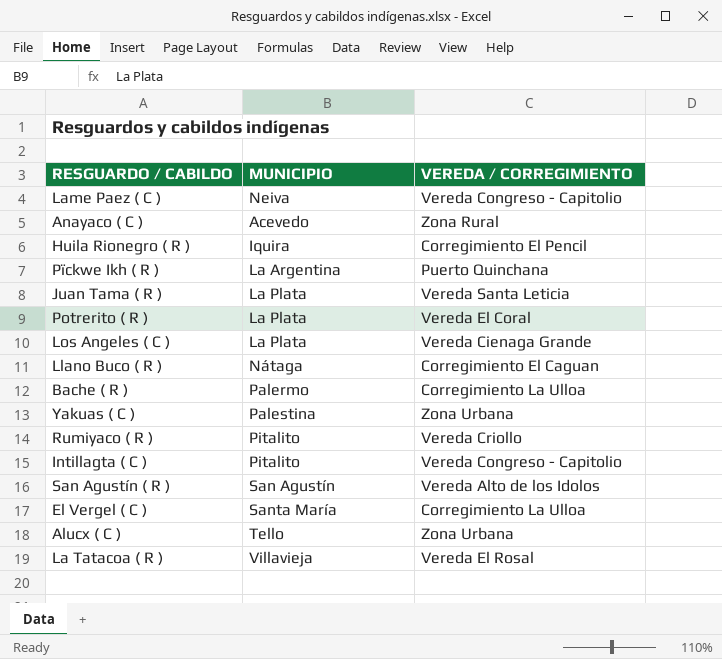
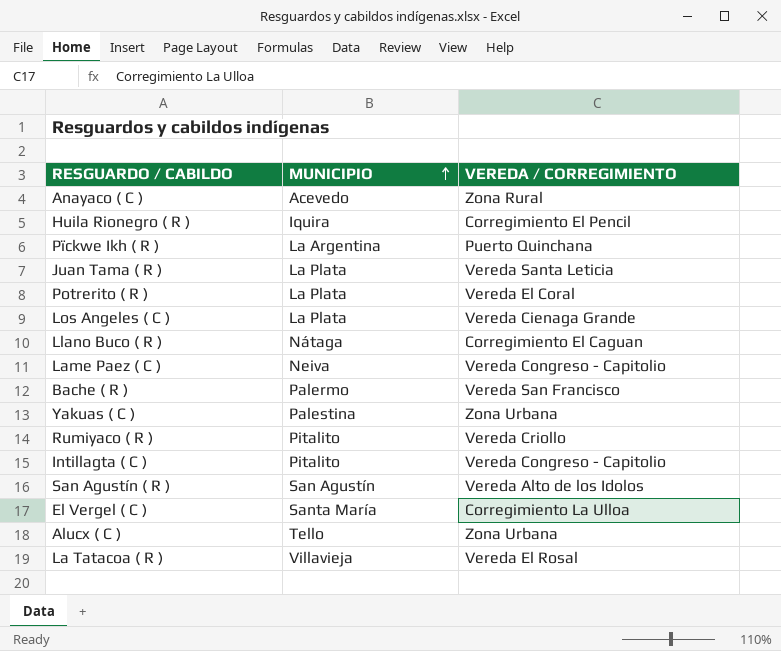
row order: none -> MUNICIPIO ascending
Bache ( R ) | VEREDA / CORREGIMIENTO: Corregimiento La Ulloa -> Vereda San Francisco

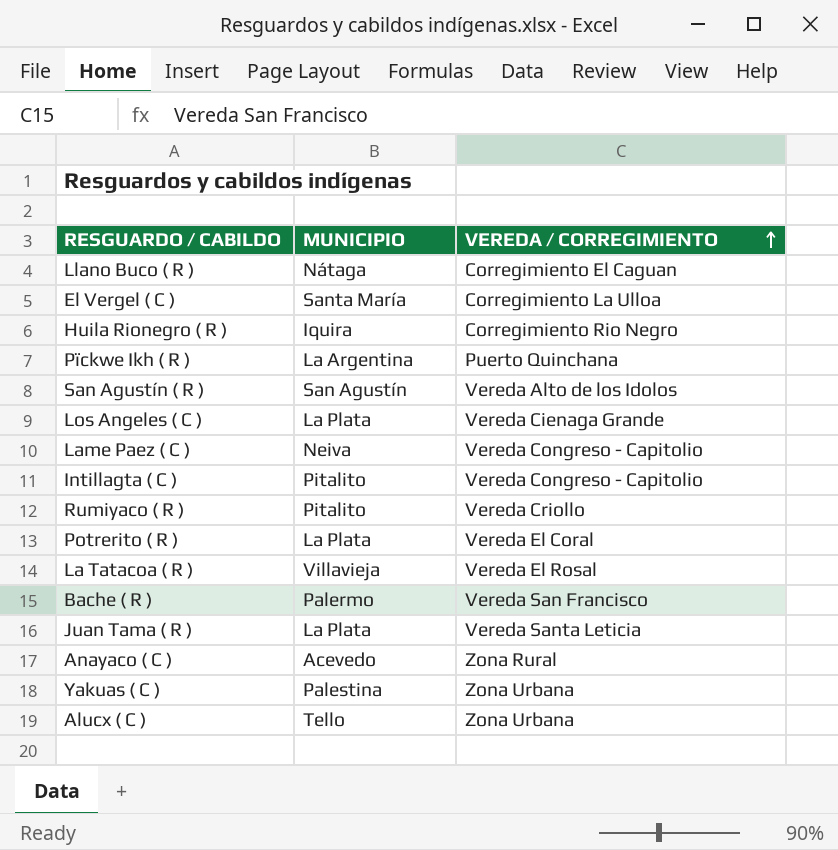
row order: MUNICIPIO ascending -> VEREDA / CORREGIMIENTO ascending
Huila Rionegro ( R ) | VEREDA / CORREGIMIENTO: Corregimiento El Pencil -> Corregimiento Rio Negro

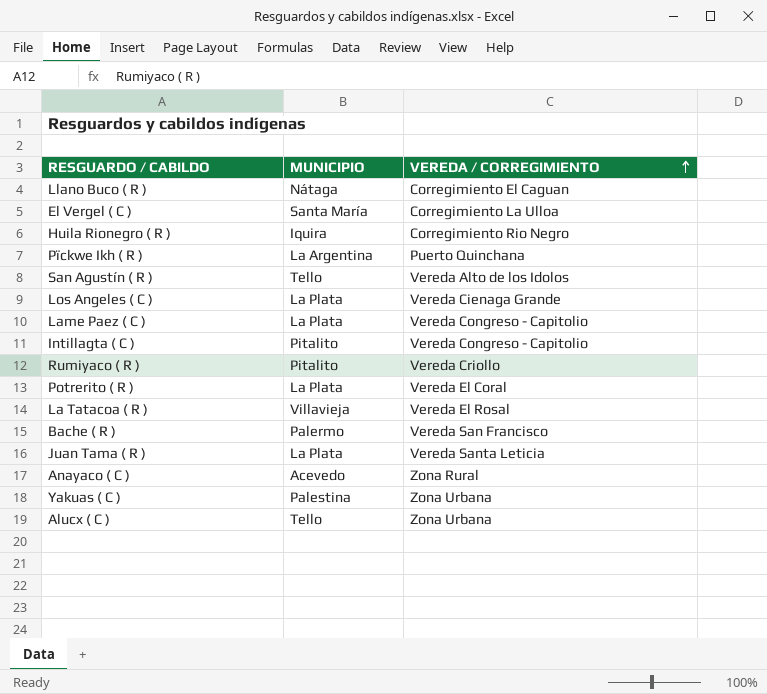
San Agustín ( R ) | MUNICIPIO: San Agustín -> Tello
Lame Paez ( C ) | MUNICIPIO: Neiva -> La Plata

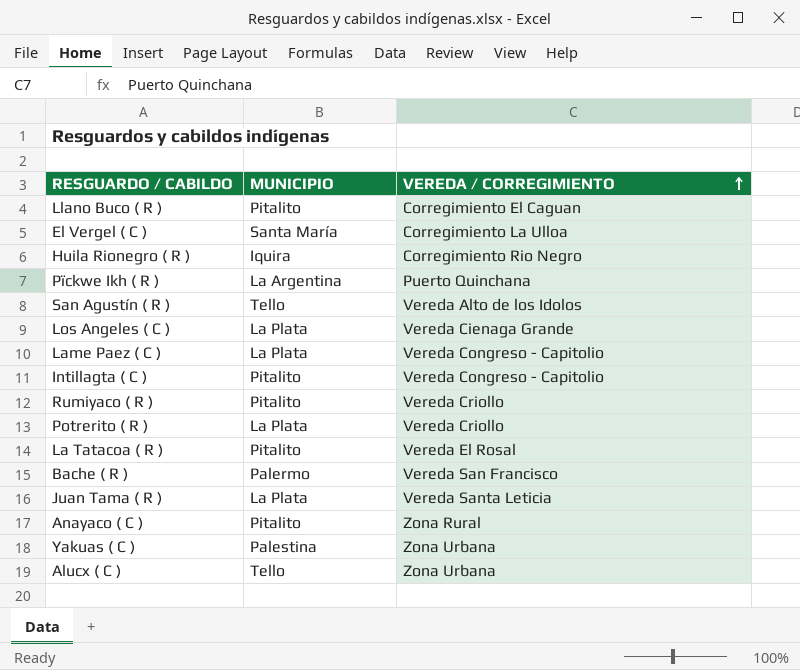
Llano Buco ( R ) | MUNICIPIO: Nátaga -> Pitalito
Potrerito ( R ) | VEREDA / CORREGIMIENTO: Vereda El Coral -> Vereda Criollo
La Tatacoa ( R ) | MUNICIPIO: Villavieja -> Pitalito
Anayaco ( C ) | MUNICIPIO: Acevedo -> Pitalito

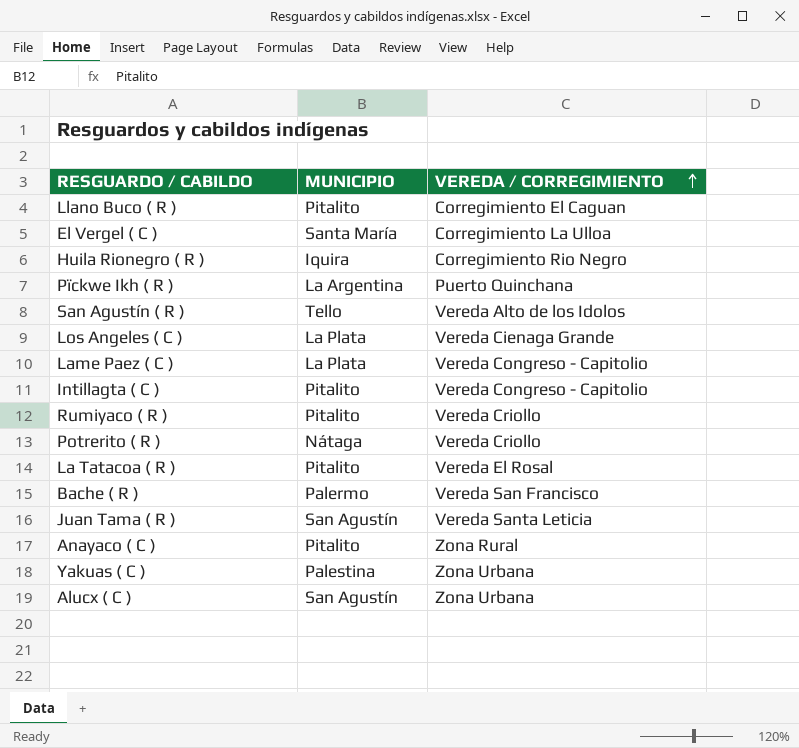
Potrerito ( R ) | MUNICIPIO: La Plata -> Nátaga
Juan Tama ( R ) | MUNICIPIO: La Plata -> San Agustín
Alucx ( C ) | MUNICIPIO: Tello -> San Agustín

